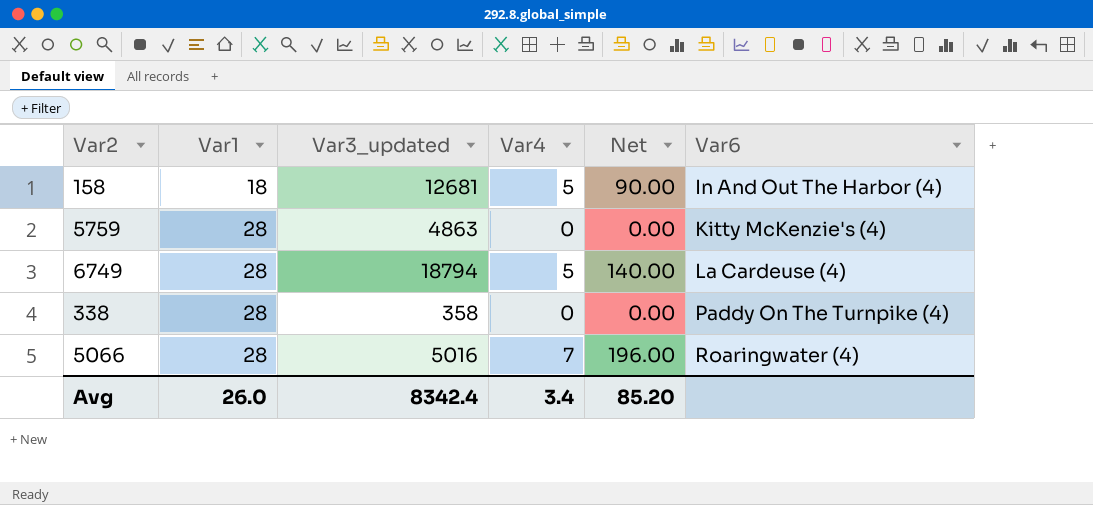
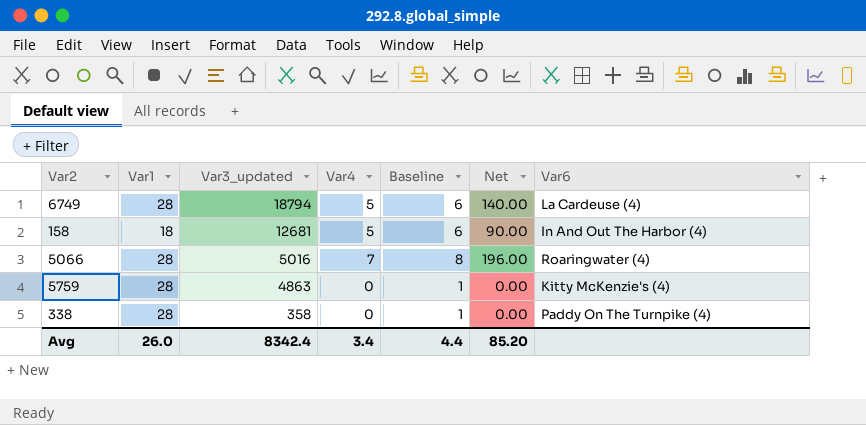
row order: Var1 ascending -> Var3_updated descending
column Baseline | formula: none -> [Var4] + 1

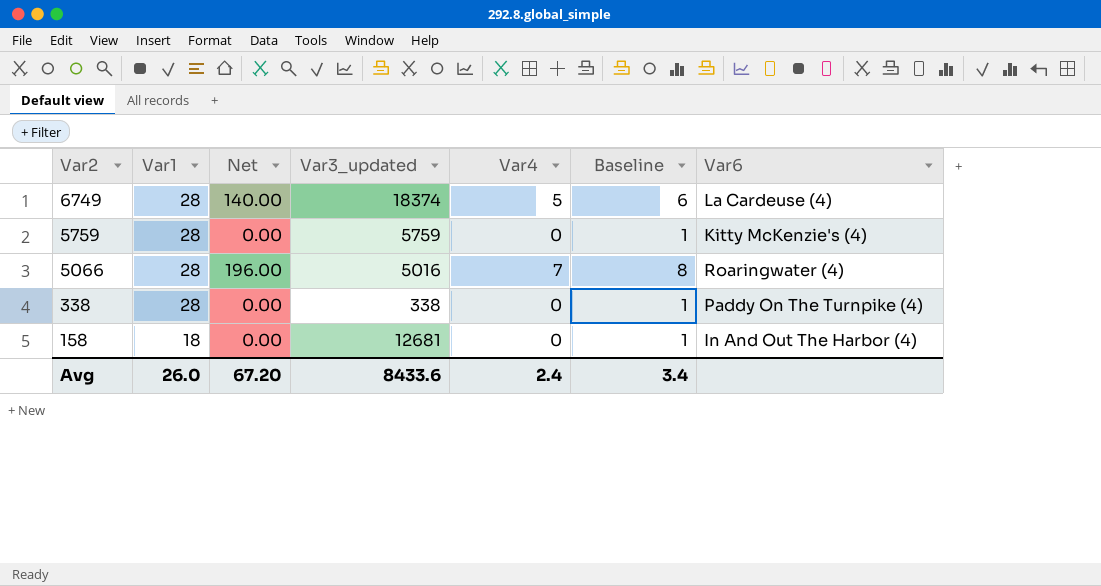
row order: Var3_updated descending -> Var2 descending
column Net | position: 6 -> 3
6749 | Var3_updated: 18794 -> 18374
5759 | Var3_updated: 4863 -> 5759
338 | Var3_updated: 358 -> 338
158 | Net: 90.00 -> 0.00
158 | Var4: 5 -> 0
158 | Baseline: 6 -> 1
Avg | Net: 85.20 -> 67.20
Avg | Var3_updated: 8342.4 -> 8433.6
Avg | Var4: 3.4 -> 2.4
Avg | Baseline: 4.4 -> 3.4

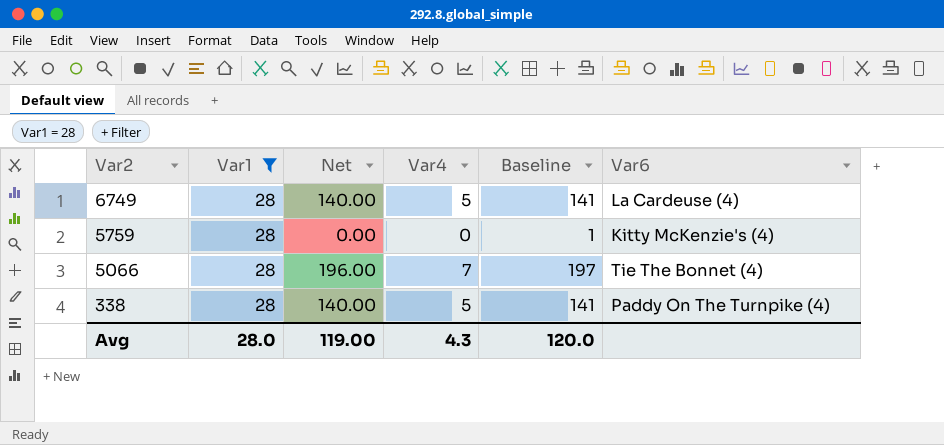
filter: none -> Var1 = 28
column Var3_updated | position: 4 -> none
column Baseline | formula: [Var4] + 1 -> [Net] + 1
5066 | Var6: Roaringwater (4) -> Tie The Bonnet (4)
338 | Net: 0.00 -> 140.00
338 | Var4: 0 -> 5
Avg | Var1: 26.0 -> 28.0
Avg | Net: 67.20 -> 119.00
Avg | Var4: 2.4 -> 4.3
Avg | Baseline: 3.4 -> 120.0

